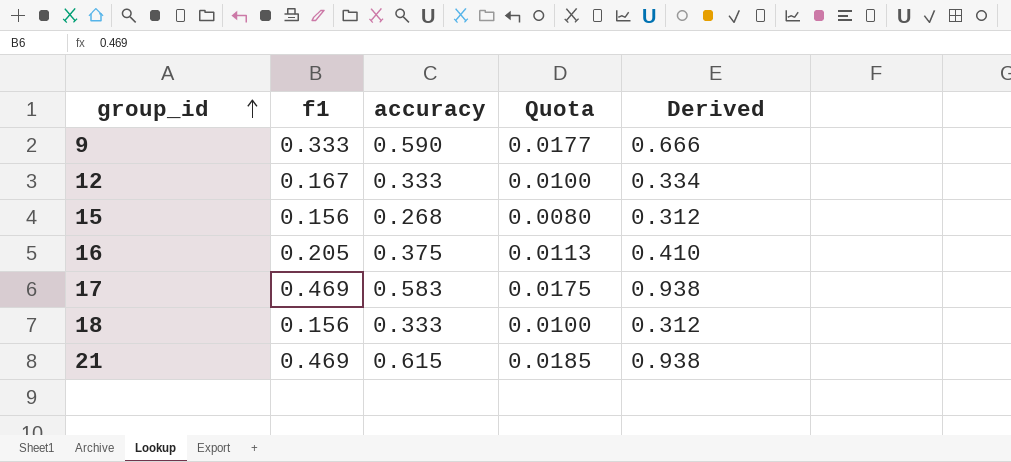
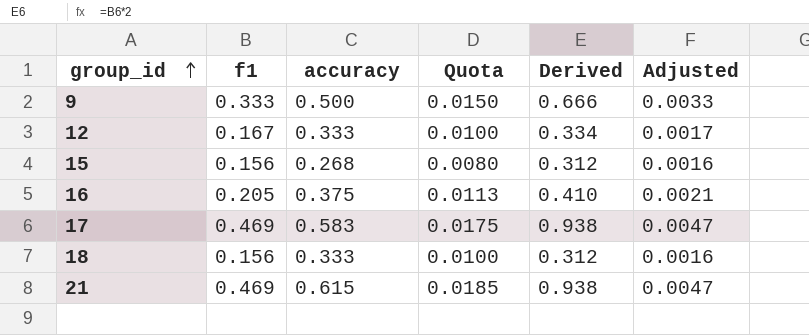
column Adjusted | formula: none -> [f1] * 0.01
9 | accuracy: 0.590 -> 0.500
9 | Quota: 0.0177 -> 0.0150

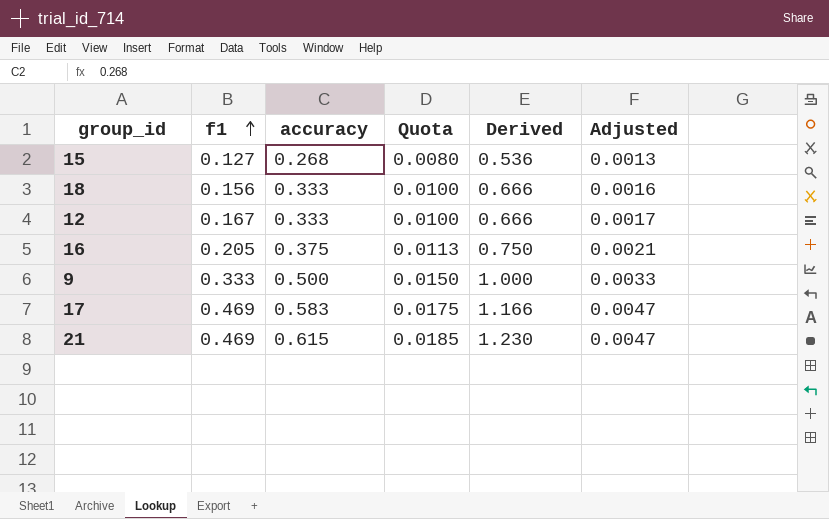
row order: group_id ascending -> f1 ascending
column Derived | formula: [f1] * 2 -> [accuracy] * 2
15 | f1: 0.156 -> 0.127
15 | Adjusted: 0.0016 -> 0.0013

